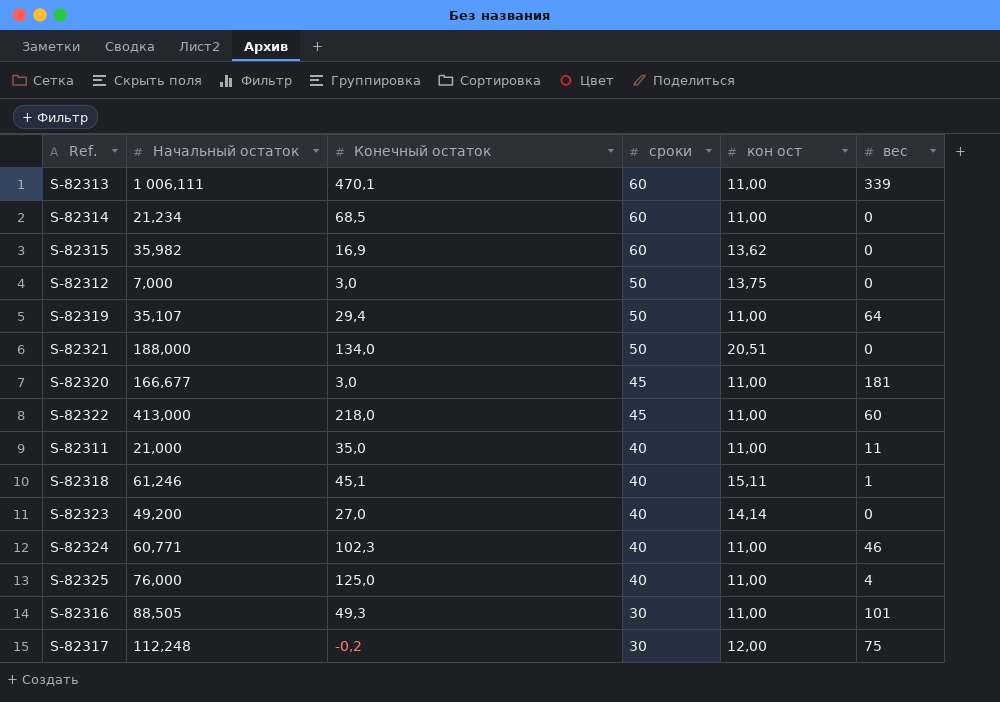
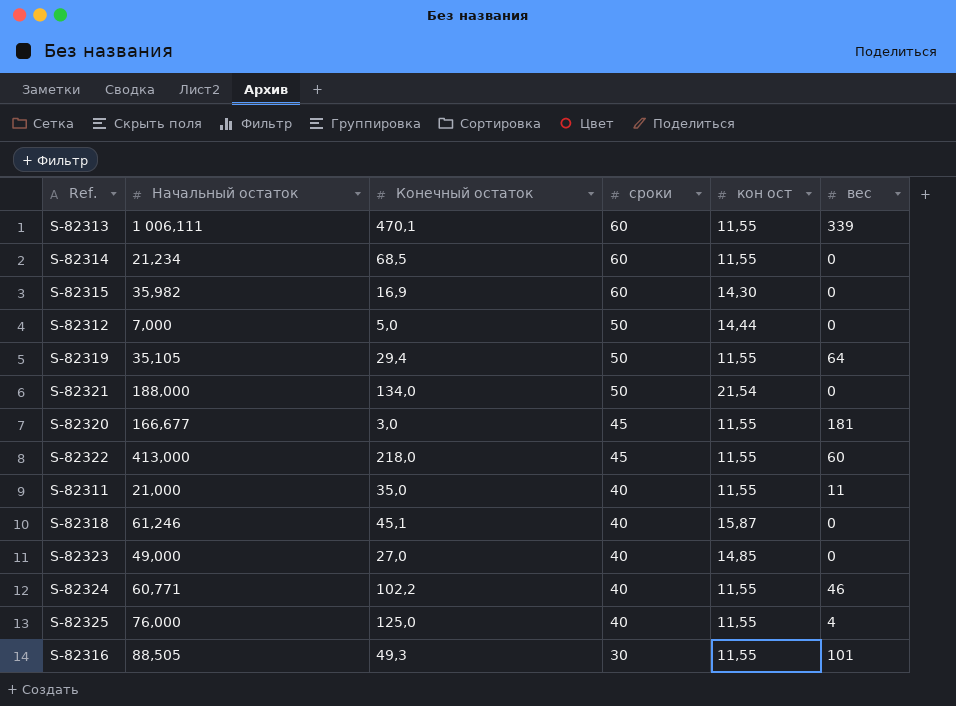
row S-82317: 112,248 | -0,2 | 30 | 12,00 | 75 -> none
S-82313 | кон ост: 11,00 -> 11,55
S-82314 | кон ост: 11,00 -> 11,55
S-82315 | кон ост: 13,62 -> 14,30
S-82312 | Конечный остаток: 3,0 -> 5,0
S-82312 | кон ост: 13,75 -> 14,44
S-82319 | Начальный остаток: 35,107 -> 35,105
S-82319 | кон ост: 11,00 -> 11,55
S-82321 | кон ост: 20,51 -> 21,54
S-82320 | кон ост: 11,00 -> 11,55
S-82322 | кон ост: 11,00 -> 11,55
S-82311 | кон ост: 11,00 -> 11,55
S-82318 | кон ост: 15,11 -> 15,87
S-82318 | вес: 1 -> 0
S-82323 | Начальный остаток: 49,200 -> 49,000
S-82323 | кон ост: 14,14 -> 14,85
S-82324 | Конечный остаток: 102,3 -> 102,2
S-82324 | кон ост: 11,00 -> 11,55
S-82325 | кон ост: 11,00 -> 11,55
S-82316 | кон ост: 11,00 -> 11,55

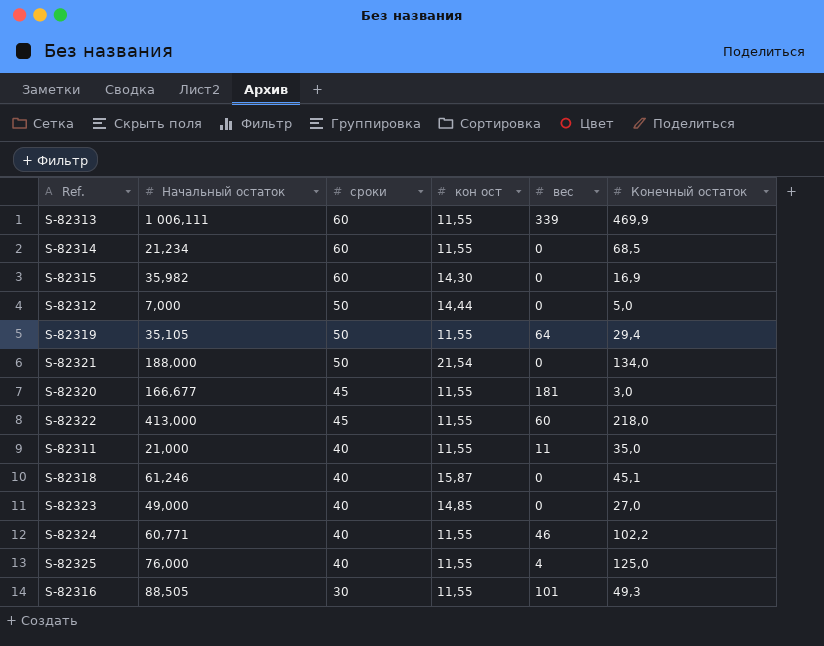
column Конечный остаток | position: 3 -> 6
S-82313 | Конечный остаток: 470,1 -> 469,9

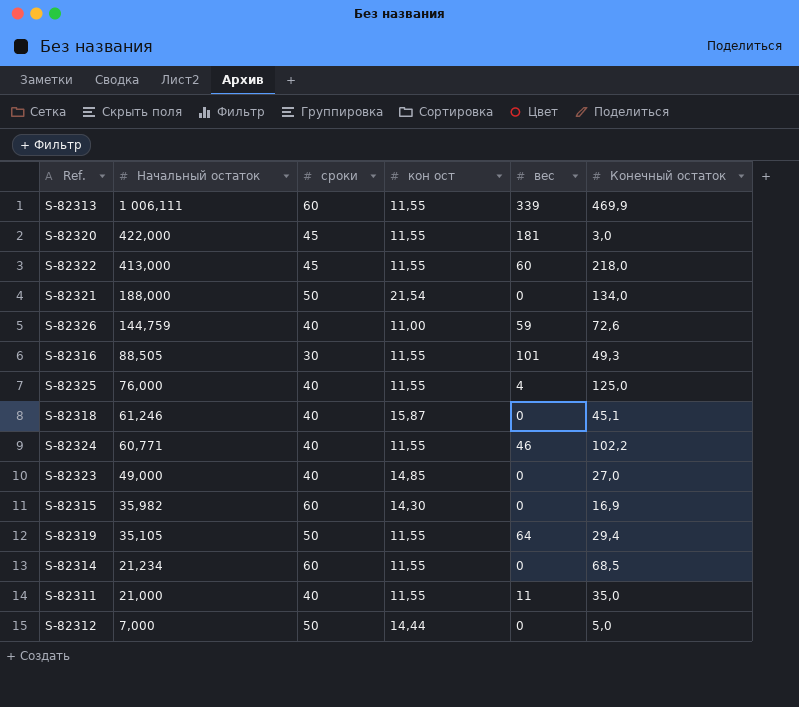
row order: сроки descending -> Начальный остаток descending
S-82320 | Начальный остаток: 166,677 -> 422,000
row S-82326: none -> 144,759 | 40 | 11,00 | 59 | 72,6

